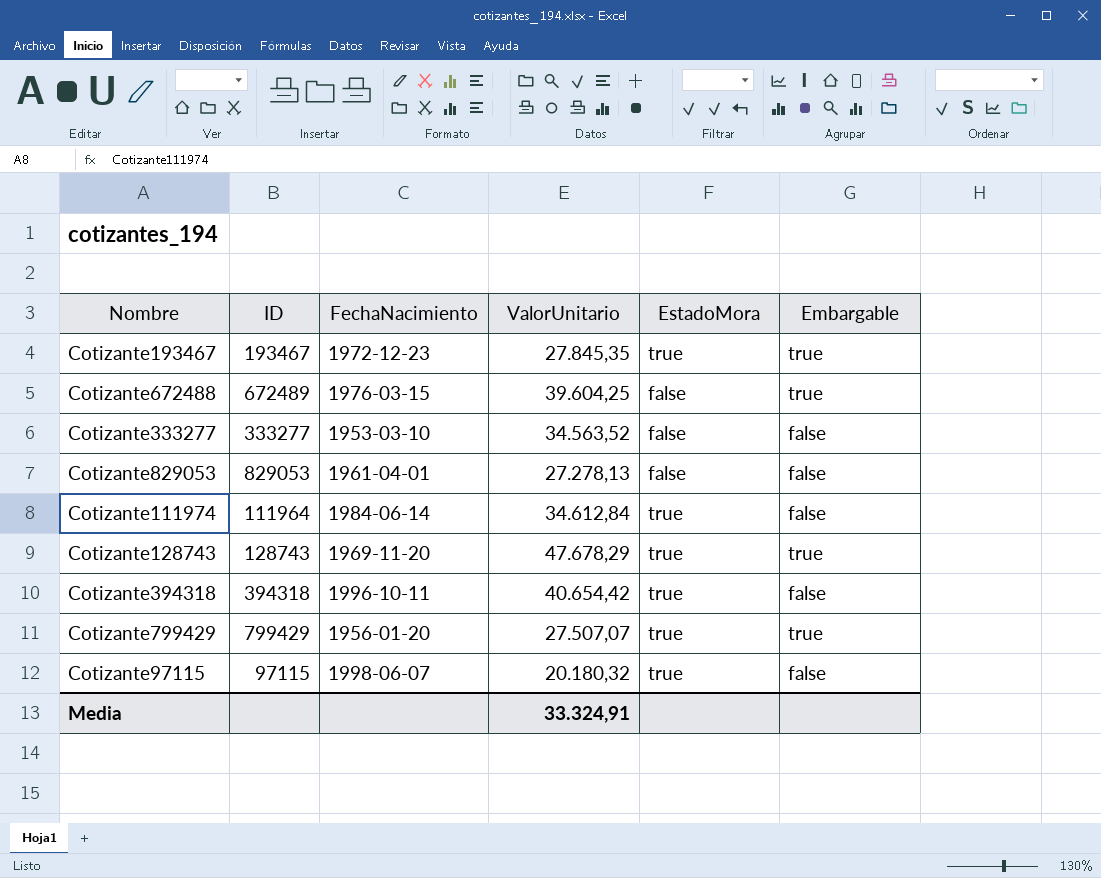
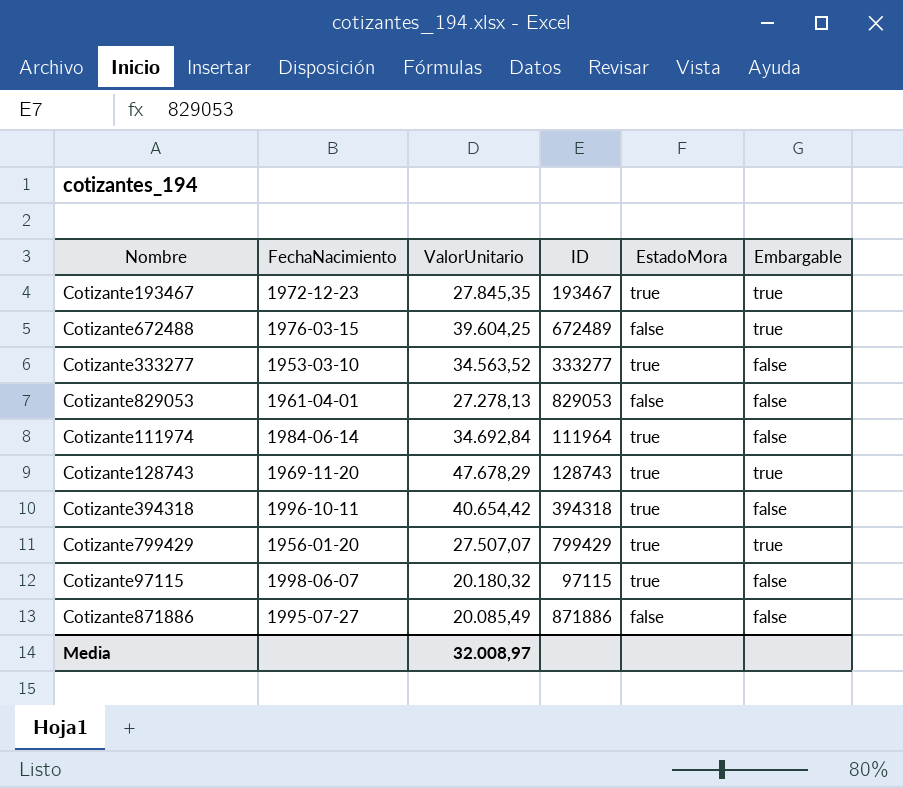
column ID | position: 2 -> 4
Cotizante333277 | EstadoMora: false -> true
Cotizante111974 | ValorUnitario: 34.612,84 -> 34.692,84
row Cotizante871886: none -> 1995-07-27 | 20.085,49 | 871886 | false | false
Media | ValorUnitario: 33.324,91 -> 32.008,97

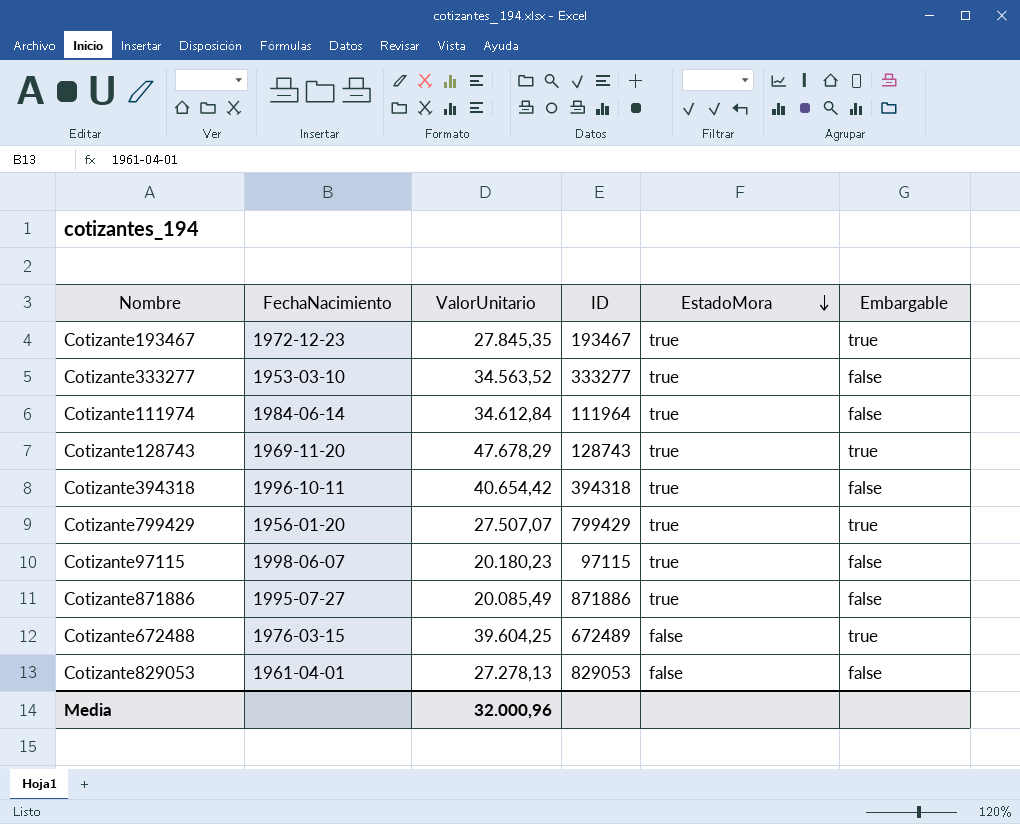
row order: none -> EstadoMora descending
Cotizante111974 | ValorUnitario: 34.692,84 -> 34.612,84
Cotizante97115 | ValorUnitario: 20.180,32 -> 20.180,23
Cotizante871886 | EstadoMora: false -> true
Media | ValorUnitario: 32.008,97 -> 32.000,96

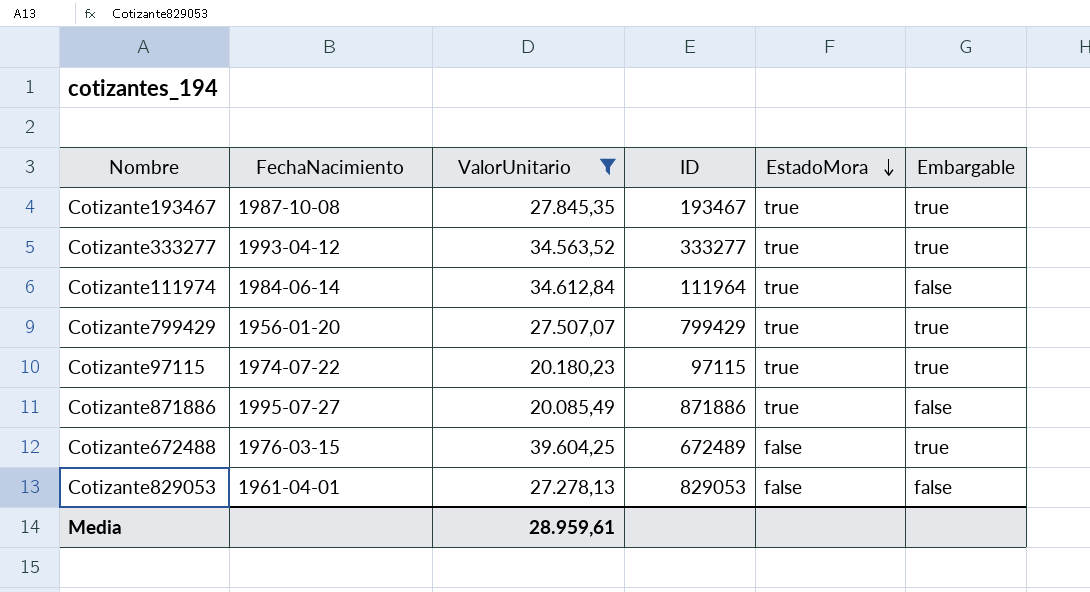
filter: none -> ValorUnitario <= 39.604,25
Cotizante193467 | FechaNacimiento: 1972-12-23 -> 1987-10-08
Cotizante333277 | FechaNacimiento: 1953-03-10 -> 1993-04-12
Cotizante333277 | Embargable: false -> true
Cotizante97115 | FechaNacimiento: 1998-06-07 -> 1974-07-22
Cotizante97115 | Embargable: false -> true
Media | ValorUnitario: 32.000,96 -> 28.959,61

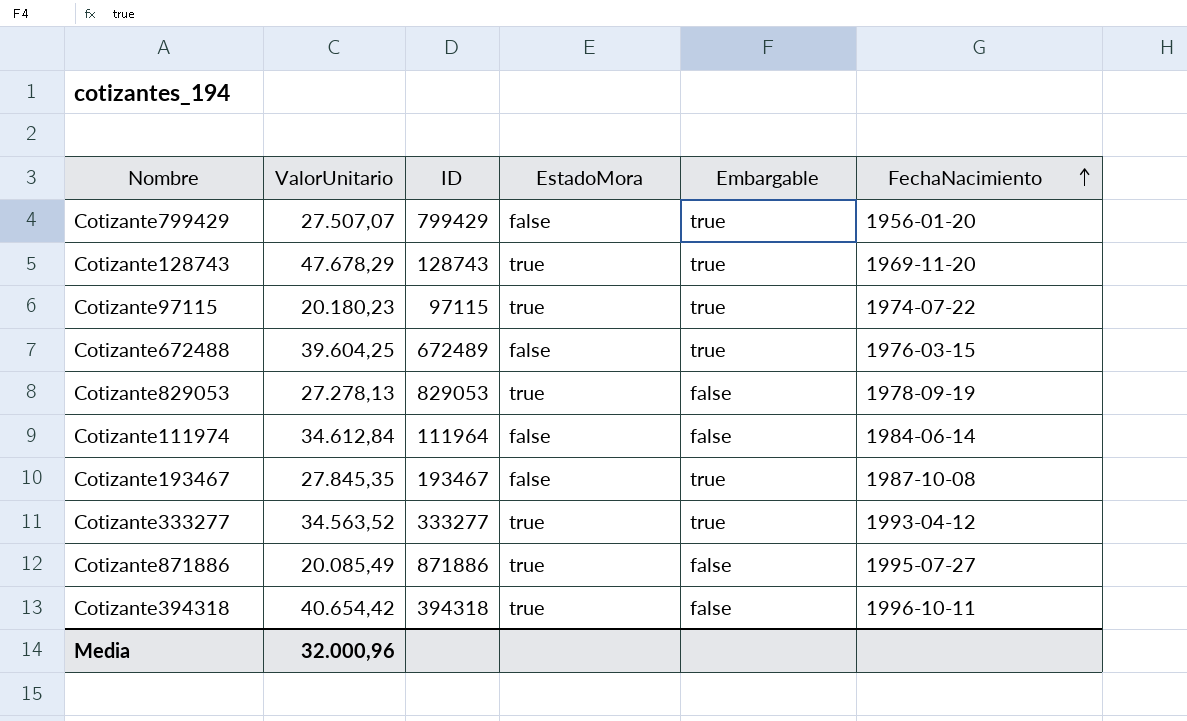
filter: ValorUnitario <= 39.604,25 -> none
row order: EstadoMora descending -> FechaNacimiento ascending
column FechaNacimiento | position: 2 -> 6
Cotizante799429 | EstadoMora: true -> false
Cotizante829053 | EstadoMora: false -> true
Cotizante829053 | FechaNacimiento: 1961-04-01 -> 1978-09-19
Cotizante111974 | EstadoMora: true -> false
Cotizante193467 | EstadoMora: true -> false
Media | ValorUnitario: 28.959,61 -> 32.000,96

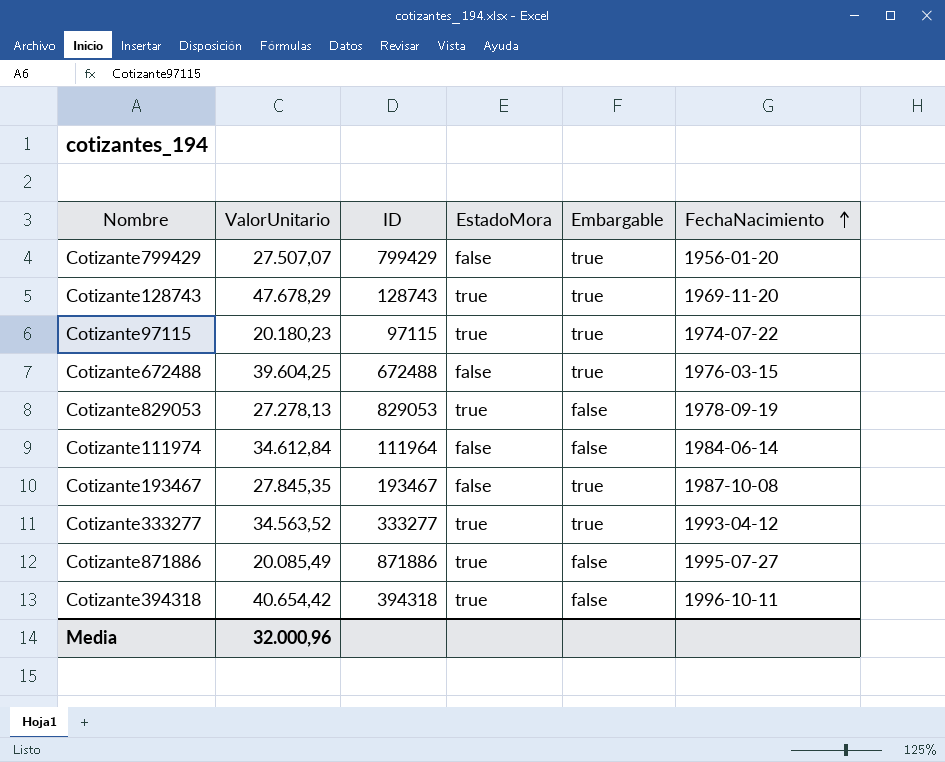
Cotizante672488 | ID: 672489 -> 672488

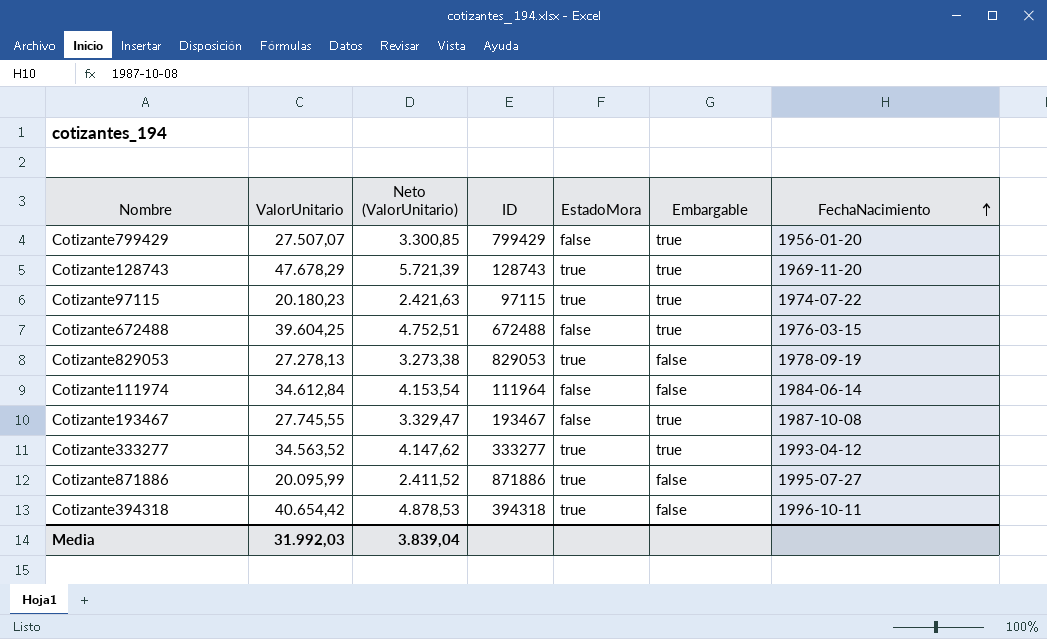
column Neto (ValorUnitario) | formula: none -> [ValorUnitario] * 0,12
Cotizante193467 | ValorUnitario: 27.845,35 -> 27.745,55
Cotizante871886 | ValorUnitario: 20.085,49 -> 20.095,99
Media | ValorUnitario: 32.000,96 -> 31.992,03

